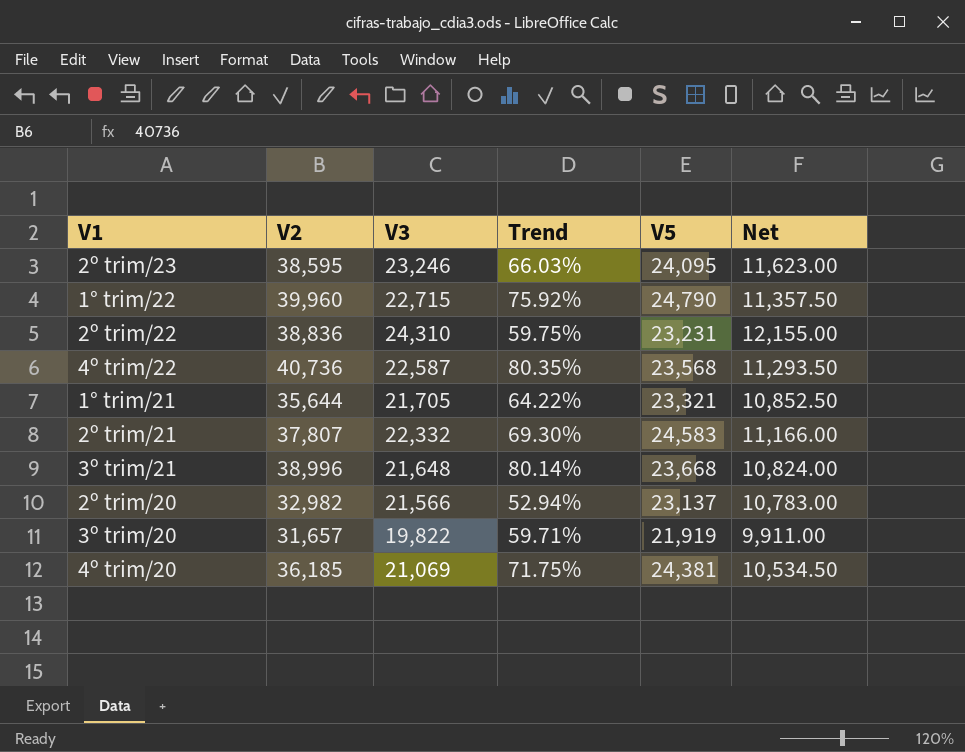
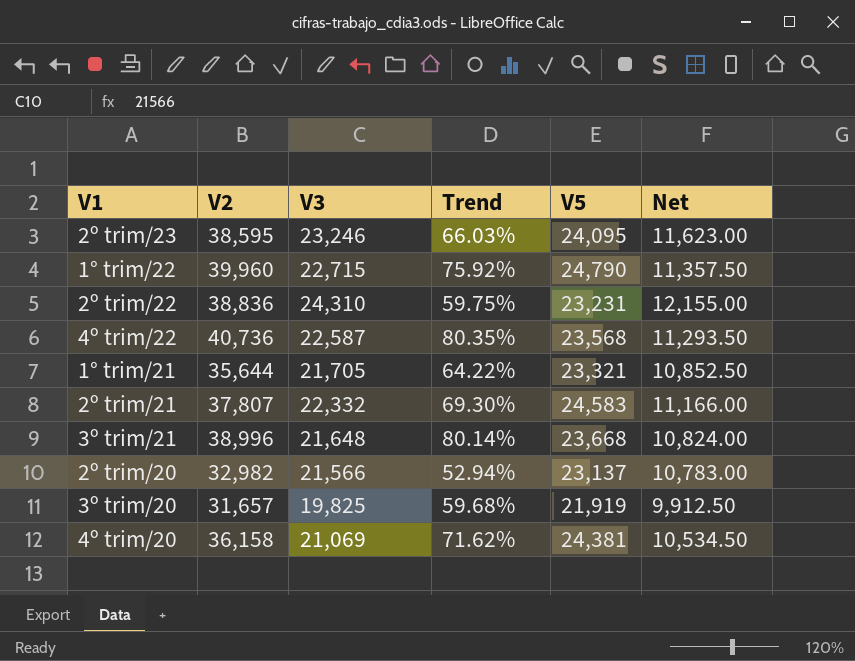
3º trim/20 | V3: 19,822 -> 19,825
3º trim/20 | Trend: 59.71% -> 59.68%
3º trim/20 | Net: 9,911.00 -> 9,912.50
4º trim/20 | V2: 36,185 -> 36,158
4º trim/20 | Trend: 71.75% -> 71.62%

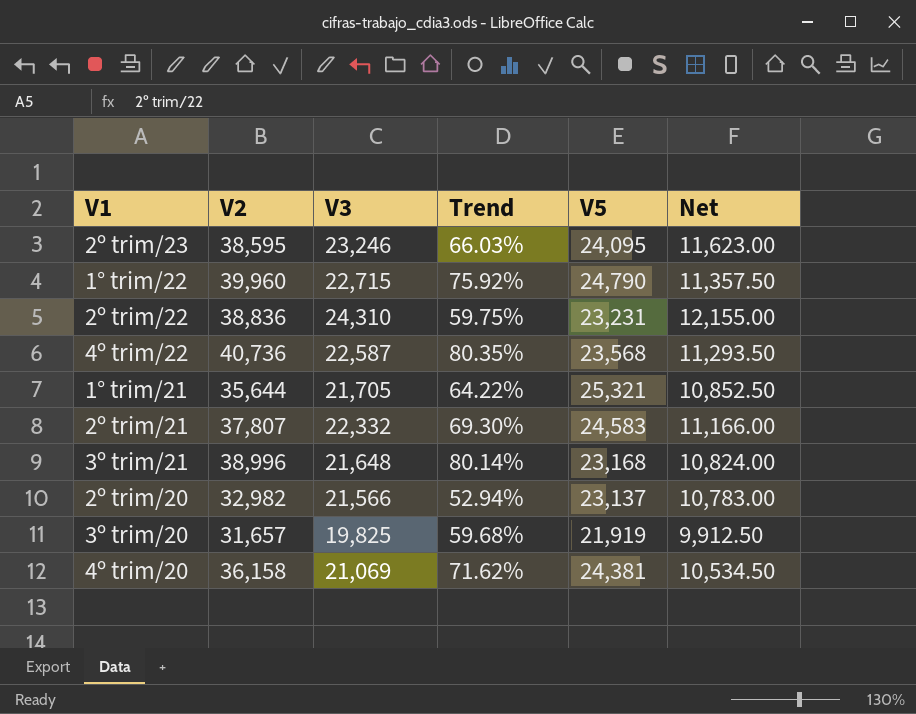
1° trim/21 | V5: 23,321 -> 25,321
3º trim/21 | V5: 23,668 -> 23,168

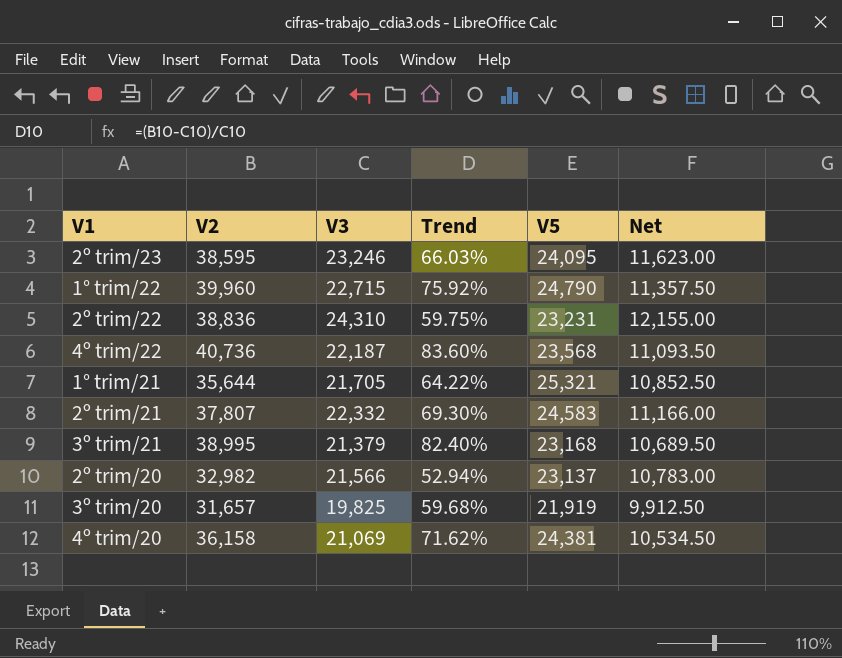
4º trim/22 | V3: 22,587 -> 22,187
4º trim/22 | Trend: 80.35% -> 83.60%
4º trim/22 | Net: 11,293.50 -> 11,093.50
3º trim/21 | V2: 38,996 -> 38,995
3º trim/21 | V3: 21,648 -> 21,379
3º trim/21 | Trend: 80.14% -> 82.40%
3º trim/21 | Net: 10,824.00 -> 10,689.50

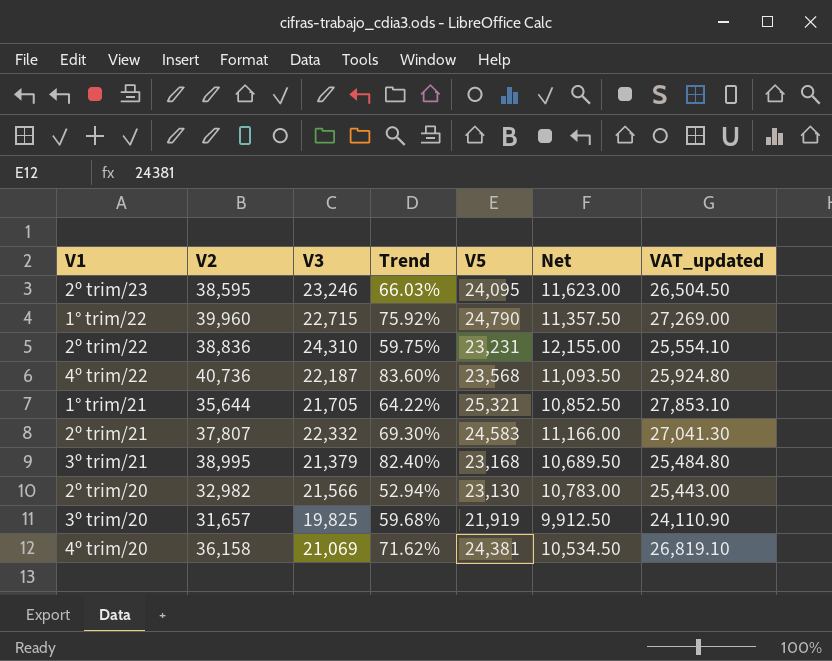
column VAT_updated | formula: none -> [V5] * 1.1
2º trim/20 | V5: 23,137 -> 23,130

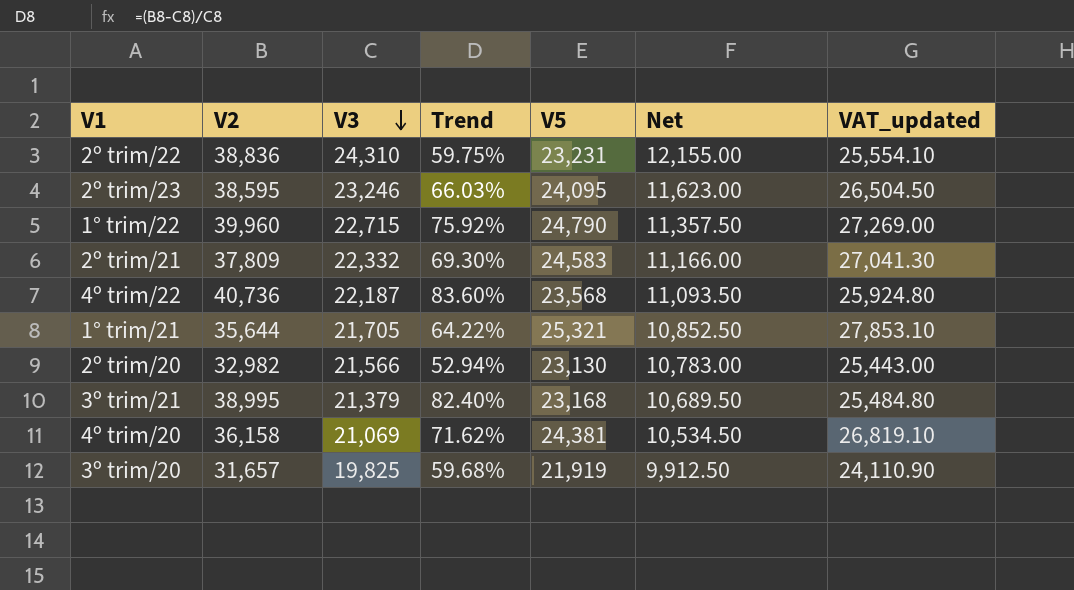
row order: none -> V3 descending
2º trim/21 | V2: 37,807 -> 37,809

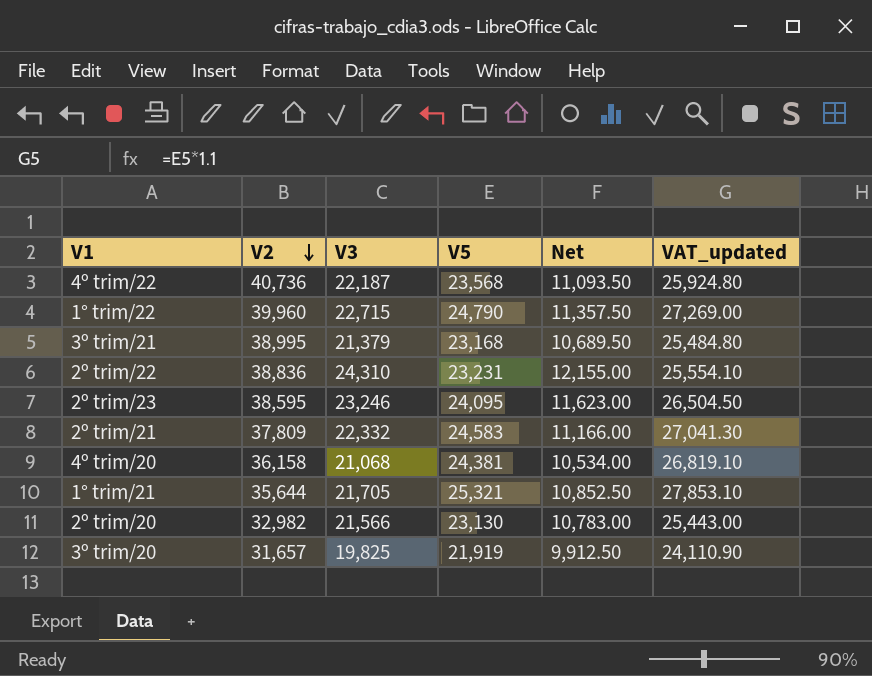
row order: V3 descending -> V2 descending
column Trend | formula: ([V2] - [V3]) / [V3] -> none
4º trim/20 | V3: 21,069 -> 21,068
4º trim/20 | Net: 10,534.50 -> 10,534.00

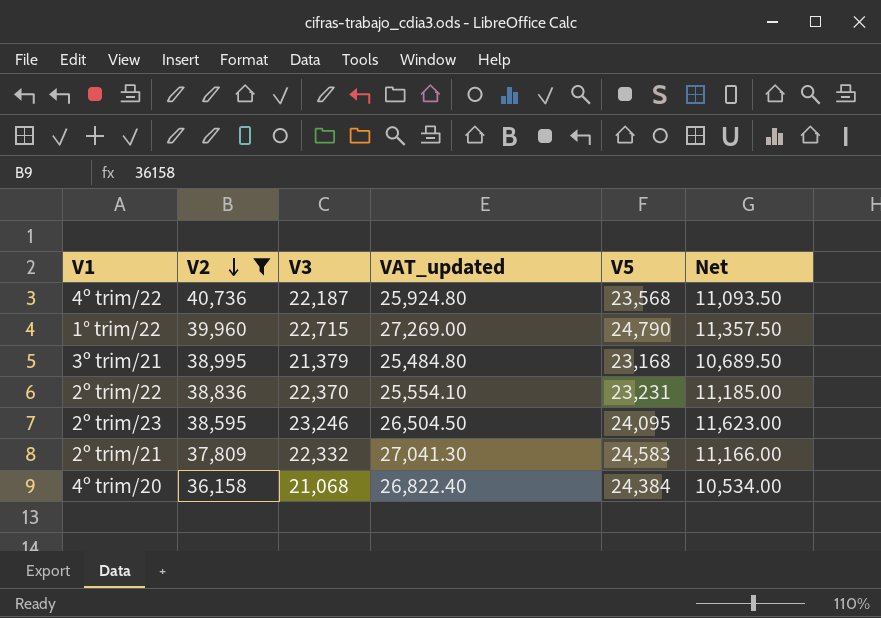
filter: none -> V2 >= 36,158
column VAT_updated | position: 6 -> 4
2º trim/22 | V3: 24,310 -> 22,370
2º trim/22 | Net: 12,155.00 -> 11,185.00
4º trim/20 | VAT_updated: 26,819.10 -> 26,822.40
4º trim/20 | V5: 24,381 -> 24,384

